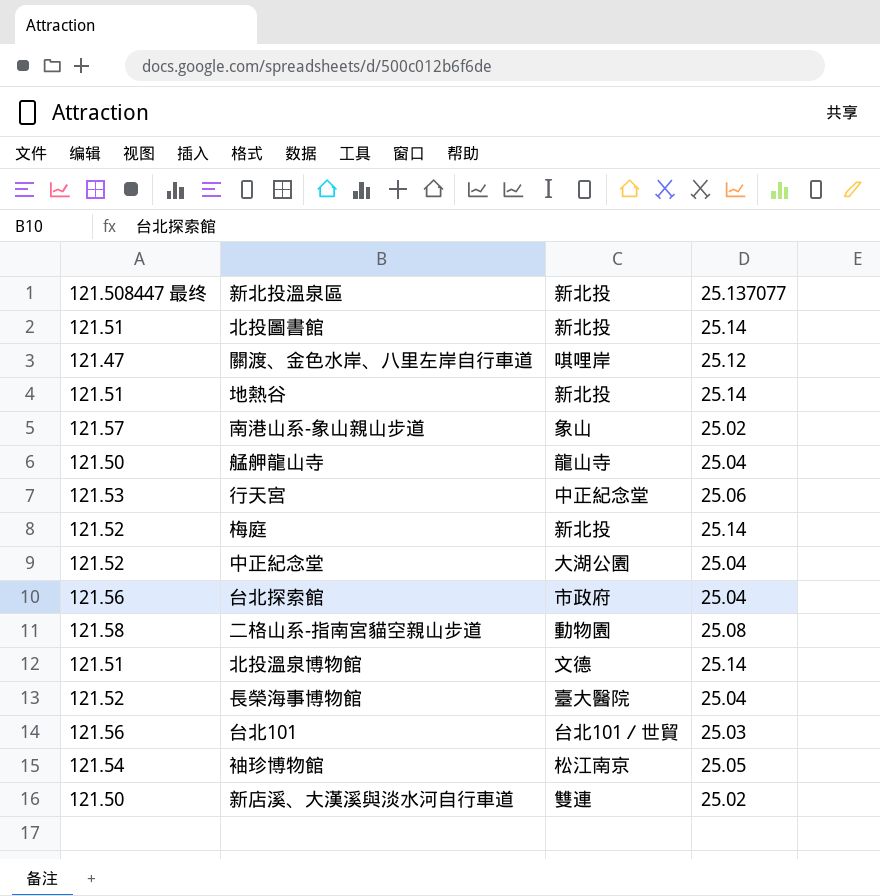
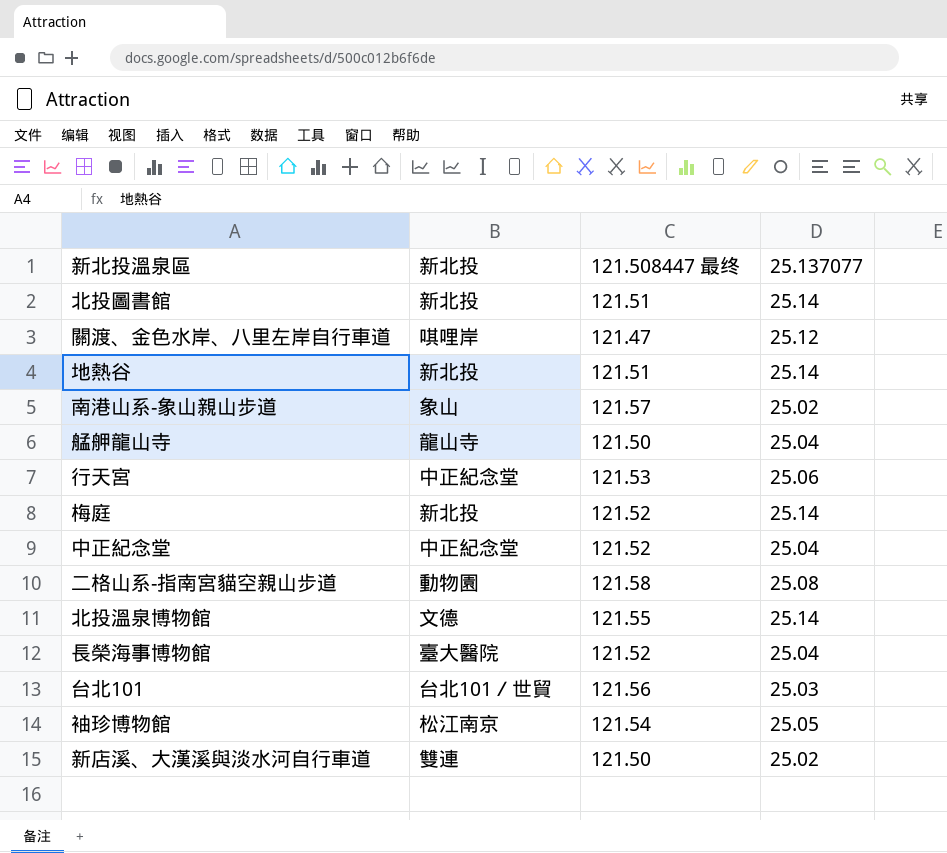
column 121.508447 最终 | position: 1 -> 3
row 台北探索館: 121.56 | 市政府 | 25.04 -> none
中正紀念堂 | 新北投: 大湖公園 -> 中正紀念堂
北投溫泉博物館 | 121.508447 最终: 121.51 -> 121.55

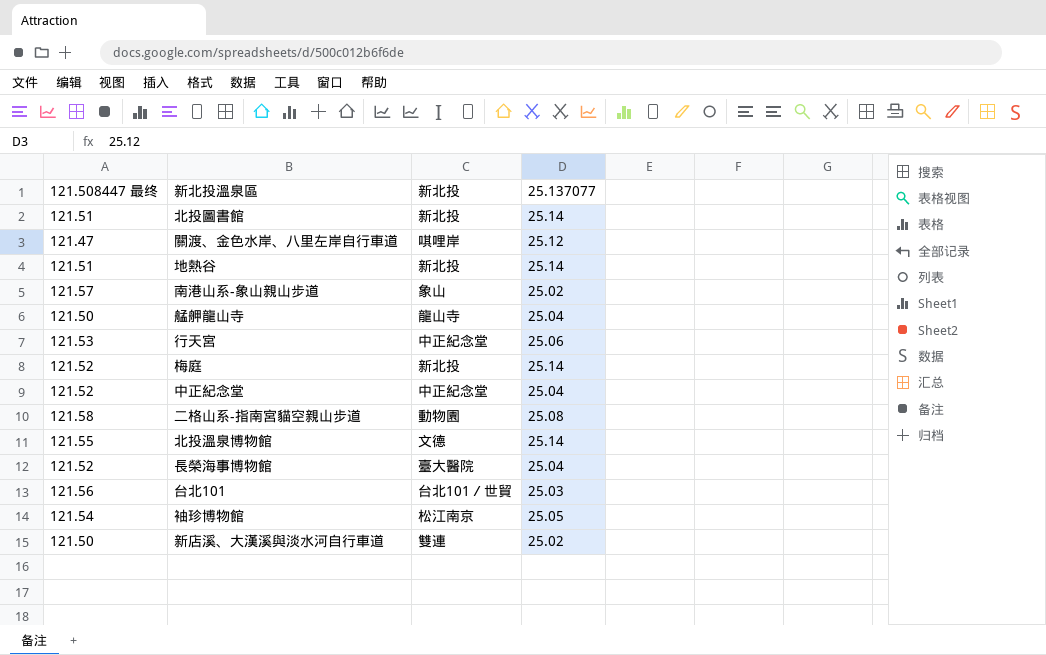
column 121.508447 最终 | position: 3 -> 1

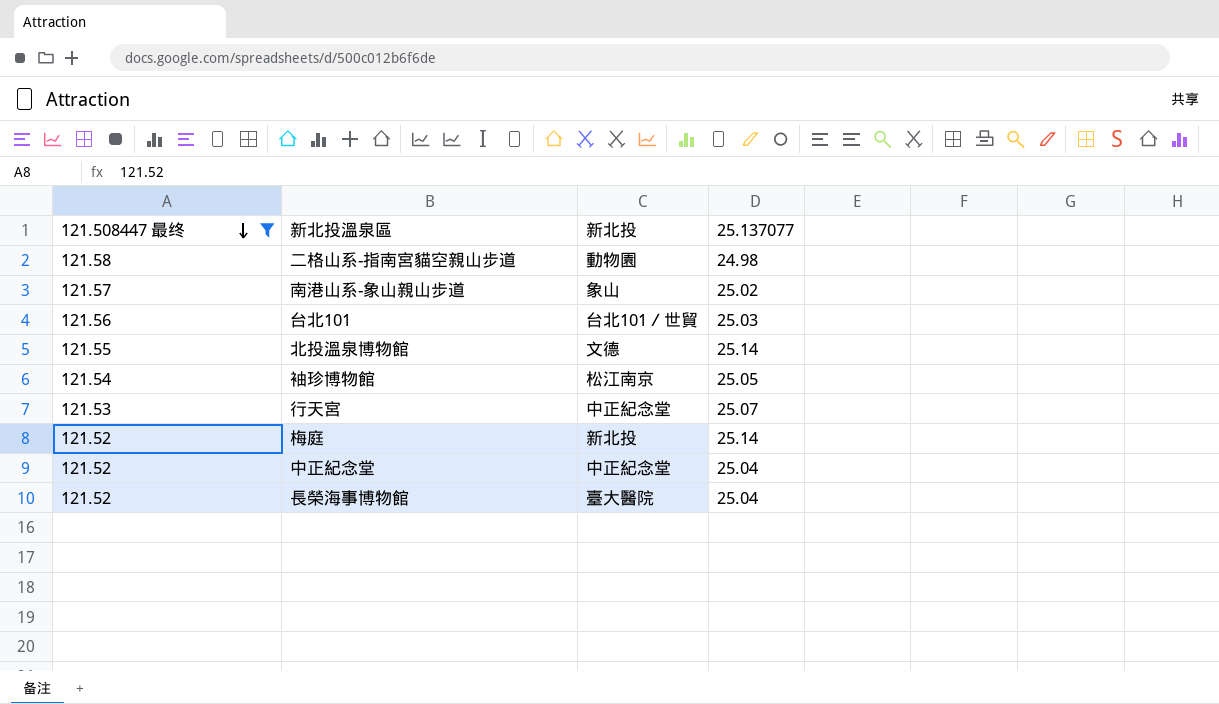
filter: none -> 121.508447 最终 >= 121.52
row order: none -> 121.508447 最终 descending
二格山系-指南宮貓空親山步道 | 25.137077: 25.08 -> 24.98
行天宮 | 25.137077: 25.06 -> 25.07

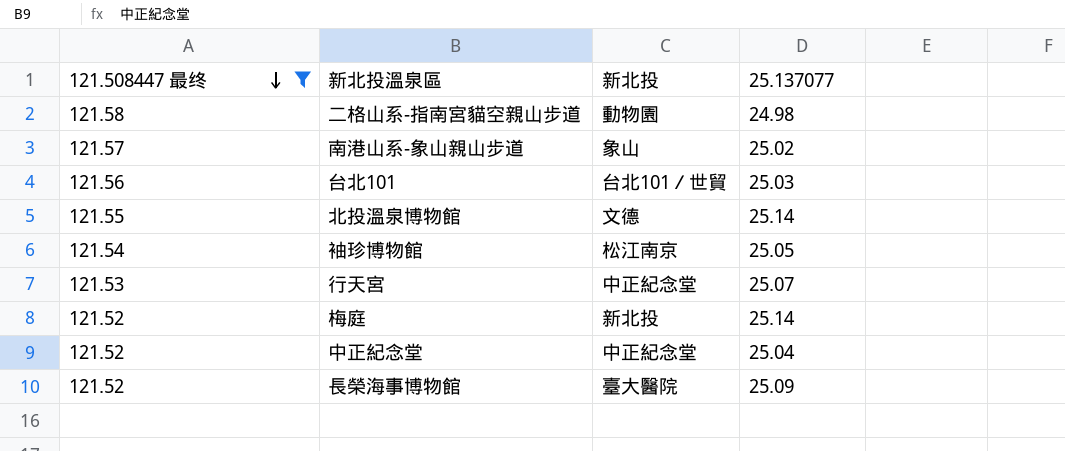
長榮海事博物館 | 25.137077: 25.04 -> 25.09

